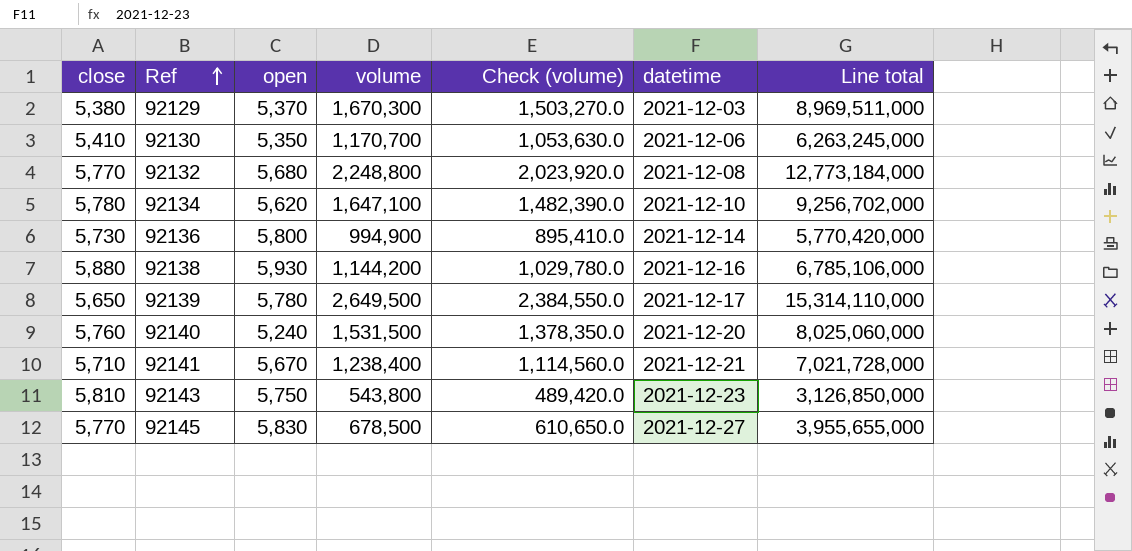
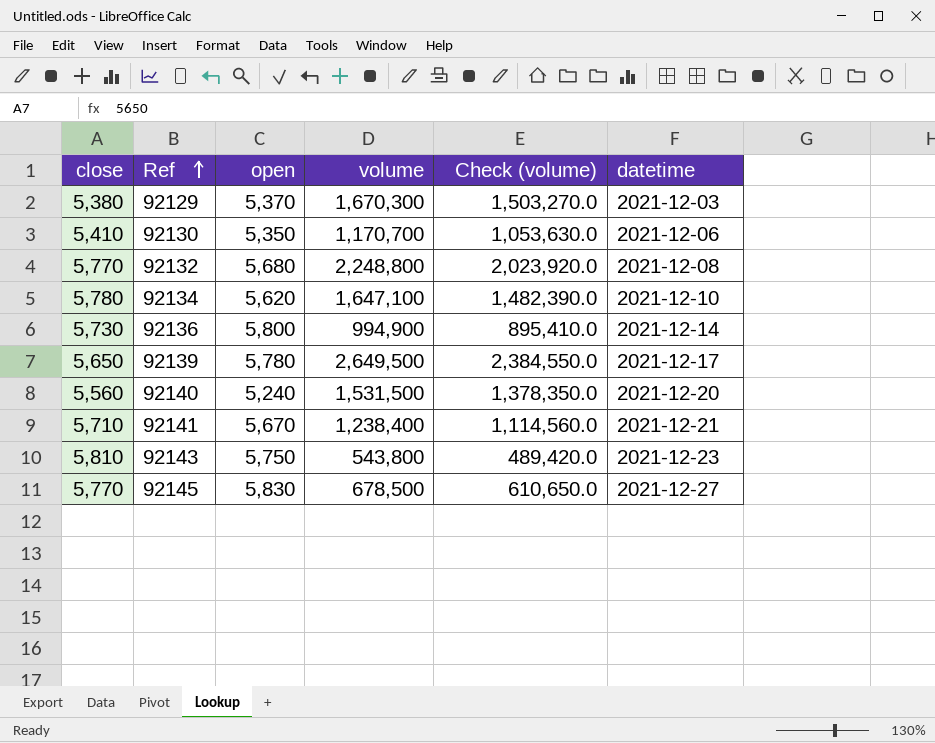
column Line total | formula: [open] * [volume] -> none
row 92138: 5,880 | 5,930 | 1,144,200 | 1,029,780.0 | 2021-12-16 | 6,785,106,000 -> none
92140 | close: 5,760 -> 5,560

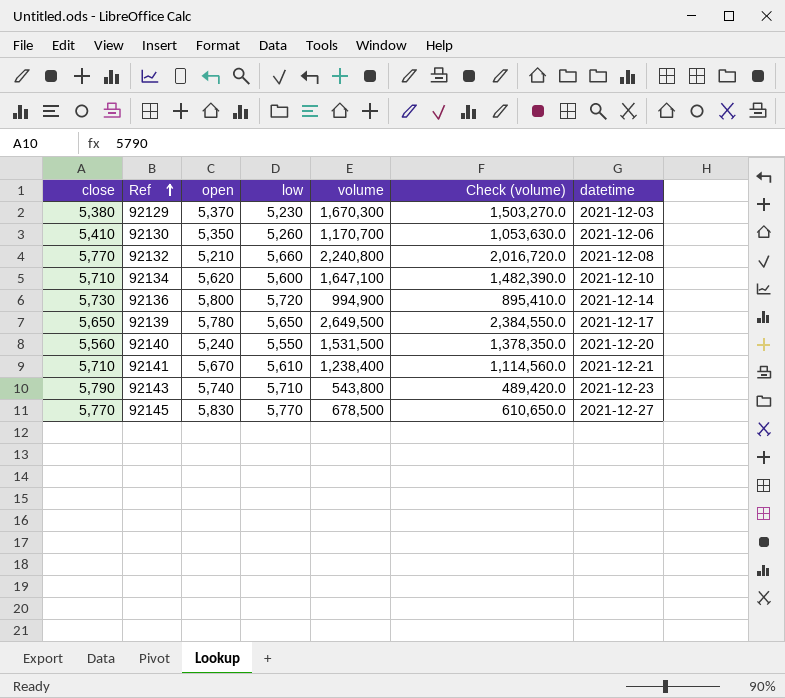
column low | position: none -> 4
92132 | open: 5,680 -> 5,210
92132 | volume: 2,248,800 -> 2,240,800
92132 | Check (volume): 2,023,920.0 -> 2,016,720.0
92134 | close: 5,780 -> 5,710
92143 | close: 5,810 -> 5,790
92143 | open: 5,750 -> 5,740

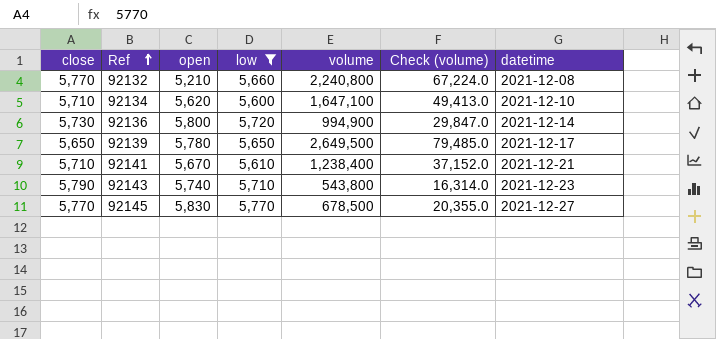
filter: none -> low >= 5,600
column Check (volume) | formula: [volume] * 0.9 -> [volume] * 0.03

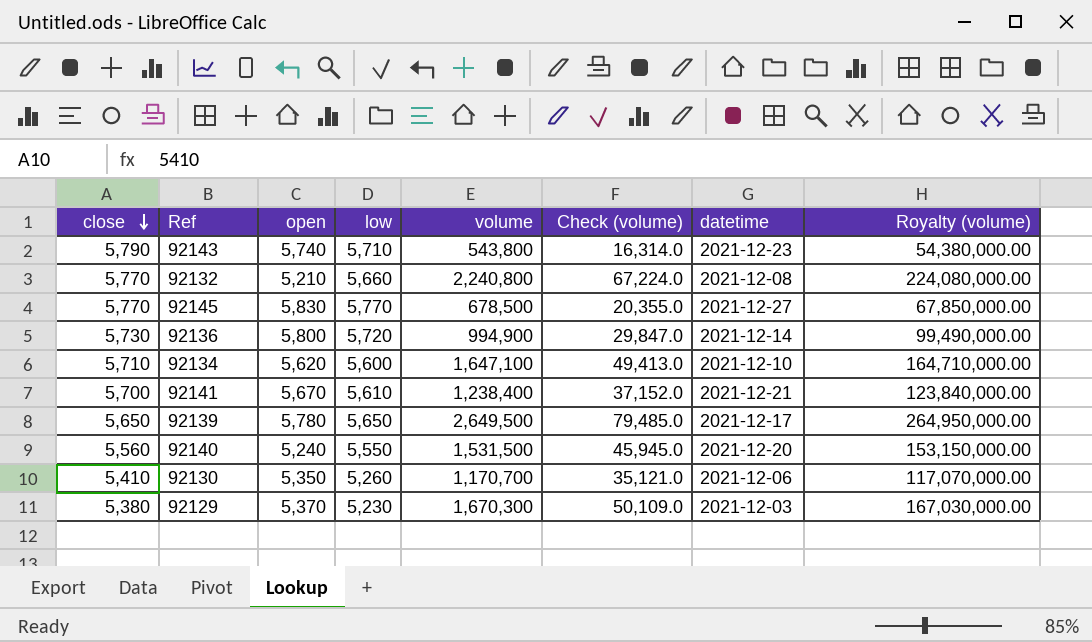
filter: low >= 5,600 -> none
row order: Ref ascending -> close descending
column Royalty (volume) | formula: none -> [volume] * 100
92141 | close: 5,710 -> 5,700

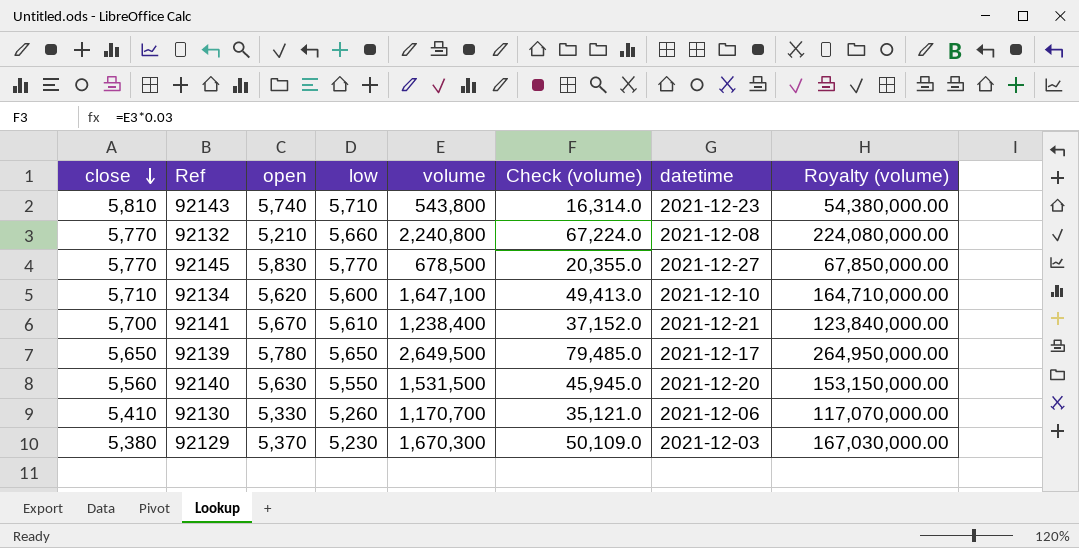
row 92136: 5,730 | 5,800 | 5,720 | 994,900 | 29,847.0 | 2021-12-14 | 99,490,000.00 -> none
92143 | close: 5,790 -> 5,810
92140 | open: 5,240 -> 5,630
92130 | open: 5,350 -> 5,330

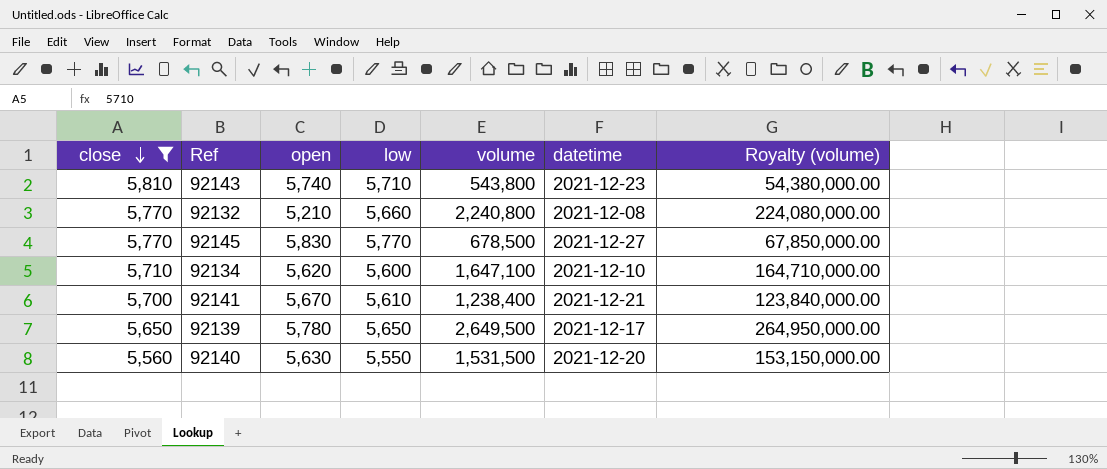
filter: none -> close >= 5,560
column Check (volume) | formula: [volume] * 0.03 -> none

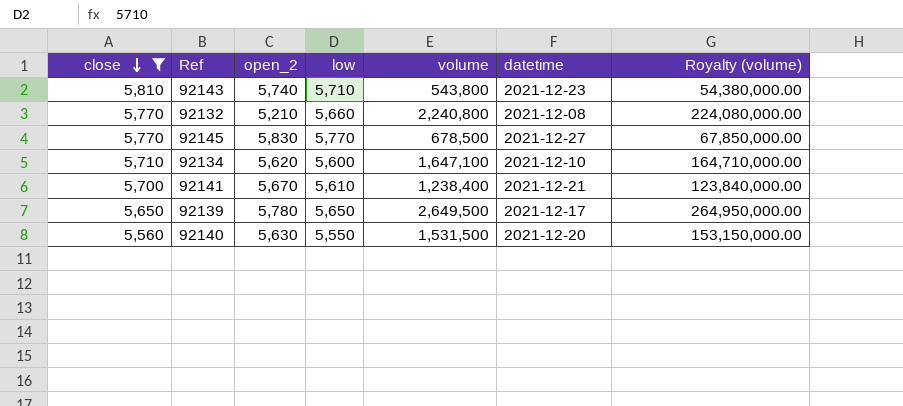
column name: open -> open_2

